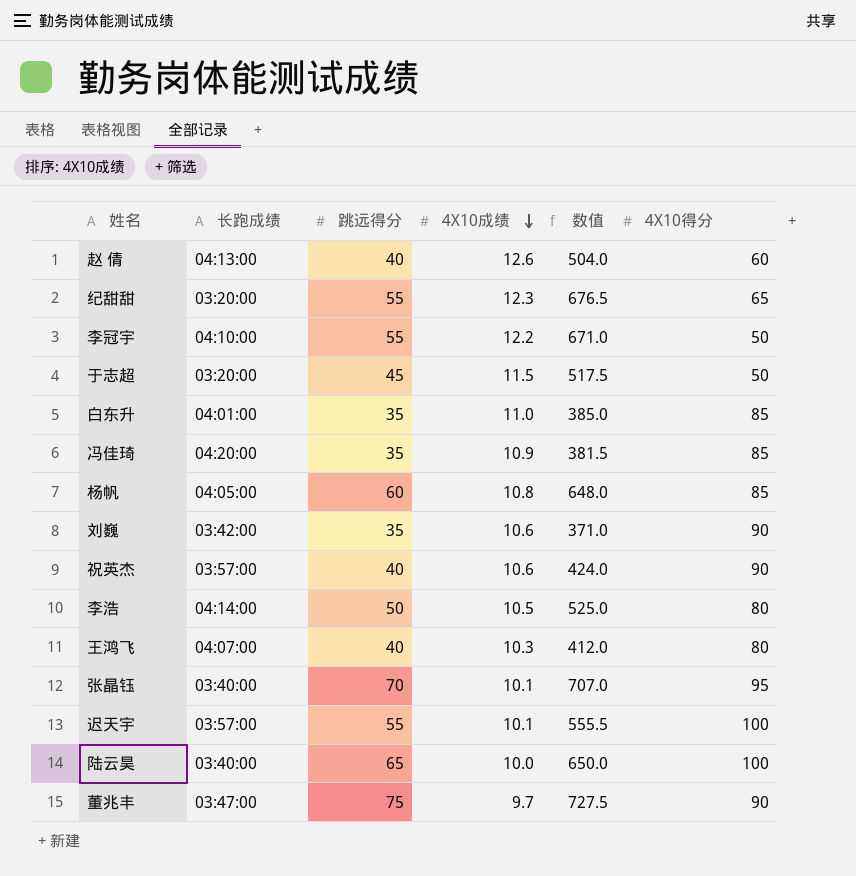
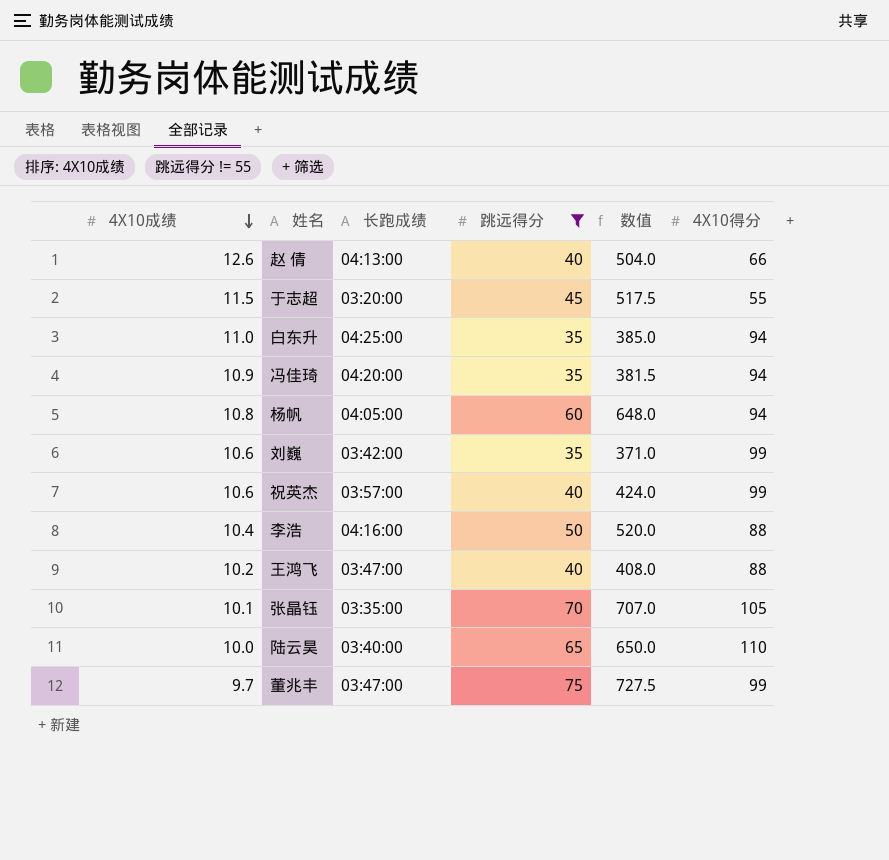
filter: none -> 跳远得分 != 55
column 4X10成绩 | position: 4 -> 1
赵 倩 | 4X10得分: 60 -> 66
于志超 | 4X10得分: 50 -> 55
白东升 | 长跑成绩: 04:01:00 -> 04:25:00
白东升 | 4X10得分: 85 -> 94
冯佳琦 | 4X10得分: 85 -> 94
杨帆 | 4X10得分: 85 -> 94
刘巍 | 4X10得分: 90 -> 99
祝英杰 | 4X10得分: 90 -> 99
李浩 | 4X10成绩: 10.5 -> 10.4
李浩 | 长跑成绩: 04:14:00 -> 04:16:00
李浩 | 数值: 525.0 -> 520.0
李浩 | 4X10得分: 80 -> 88
王鸿飞 | 4X10成绩: 10.3 -> 10.2
王鸿飞 | 长跑成绩: 04:07:00 -> 03:47:00
王鸿飞 | 数值: 412.0 -> 408.0
王鸿飞 | 4X10得分: 80 -> 88
张晶钰 | 长跑成绩: 03:40:00 -> 03:35:00
张晶钰 | 4X10得分: 95 -> 105
陆云昊 | 4X10得分: 100 -> 110
董兆丰 | 4X10得分: 90 -> 99

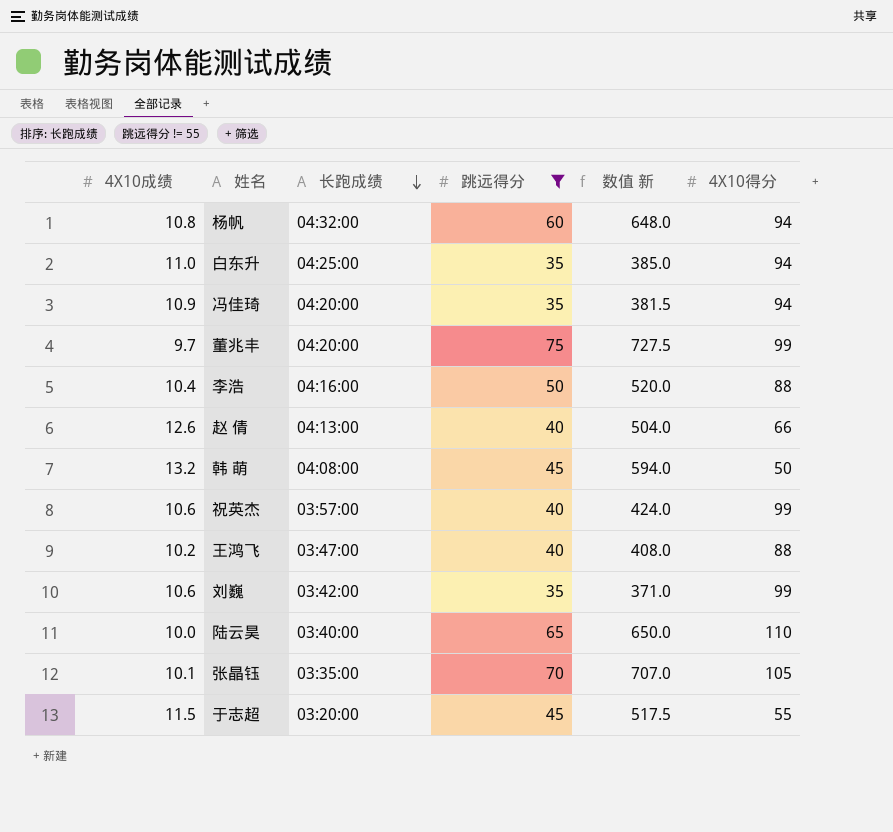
row order: 4X10成绩 descending -> 长跑成绩 descending
column name: 数值 -> 数值 新
杨帆 | 长跑成绩: 04:05:00 -> 04:32:00
董兆丰 | 长跑成绩: 03:47:00 -> 04:20:00
row 韩 萌: none -> 13.2 | 04:08:00 | 45 | 594.0 | 50

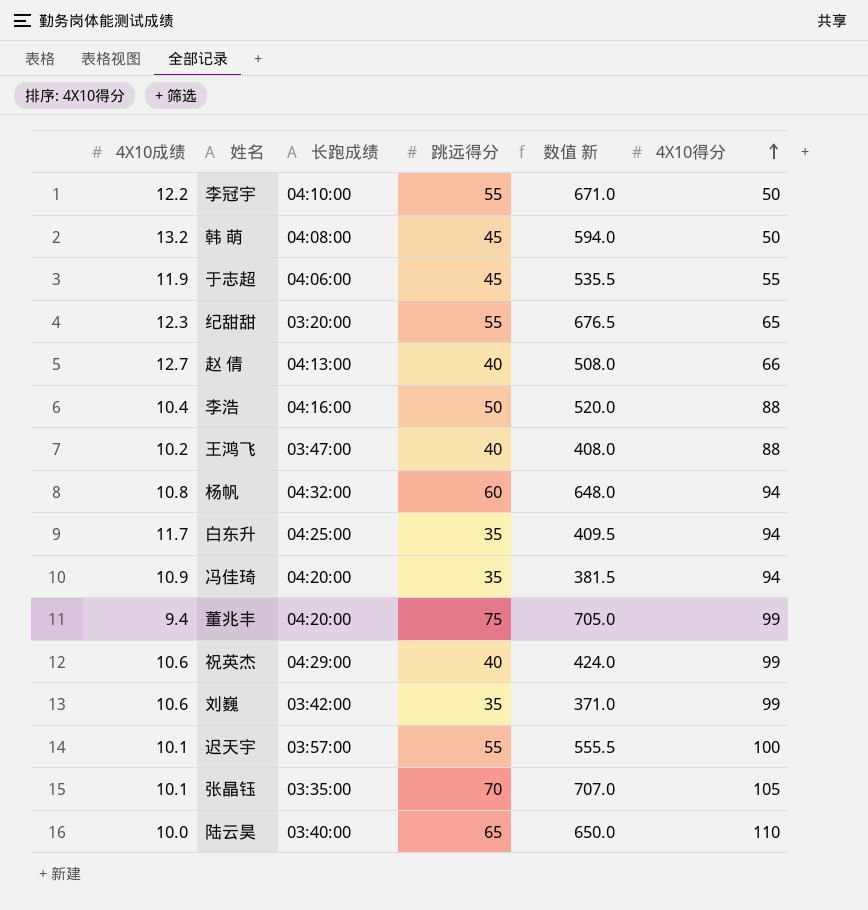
filter: 跳远得分 != 55 -> none
row order: 长跑成绩 descending -> 4X10得分 ascending
于志超 | 4X10成绩: 11.5 -> 11.9
于志超 | 长跑成绩: 03:20:00 -> 04:06:00
于志超 | 数值 新: 517.5 -> 535.5
赵 倩 | 4X10成绩: 12.6 -> 12.7
赵 倩 | 数值 新: 504.0 -> 508.0
白东升 | 4X10成绩: 11.0 -> 11.7
白东升 | 数值 新: 385.0 -> 409.5
董兆丰 | 4X10成绩: 9.7 -> 9.4
董兆丰 | 数值 新: 727.5 -> 705.0
祝英杰 | 长跑成绩: 03:57:00 -> 04:29:00

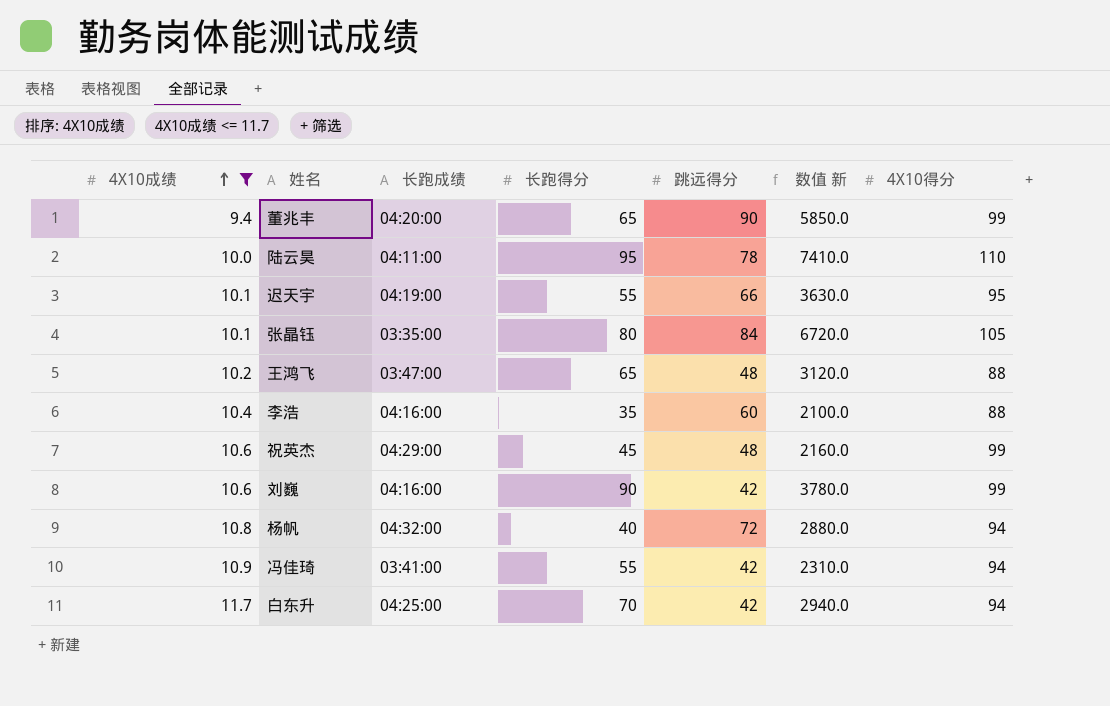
filter: none -> 4X10成绩 <= 11.7
row order: 4X10得分 ascending -> 4X10成绩 ascending
column 长跑得分 | position: none -> 4
column 数值 新 | formula: [4X10成绩] * [跳远得分] -> [长跑得分] * [跳远得分]
董兆丰 | 跳远得分: 75 -> 90
陆云昊 | 长跑成绩: 03:40:00 -> 04:11:00
陆云昊 | 跳远得分: 65 -> 78
迟天宇 | 长跑成绩: 03:57:00 -> 04:19:00
迟天宇 | 跳远得分: 55 -> 66
迟天宇 | 4X10得分: 100 -> 95
张晶钰 | 跳远得分: 70 -> 84
王鸿飞 | 跳远得分: 40 -> 48
李浩 | 跳远得分: 50 -> 60
祝英杰 | 跳远得分: 40 -> 48
刘巍 | 长跑成绩: 03:42:00 -> 04:16:00
刘巍 | 跳远得分: 35 -> 42
杨帆 | 跳远得分: 60 -> 72
冯佳琦 | 长跑成绩: 04:20:00 -> 03:41:00
冯佳琦 | 跳远得分: 35 -> 42
白东升 | 跳远得分: 35 -> 42

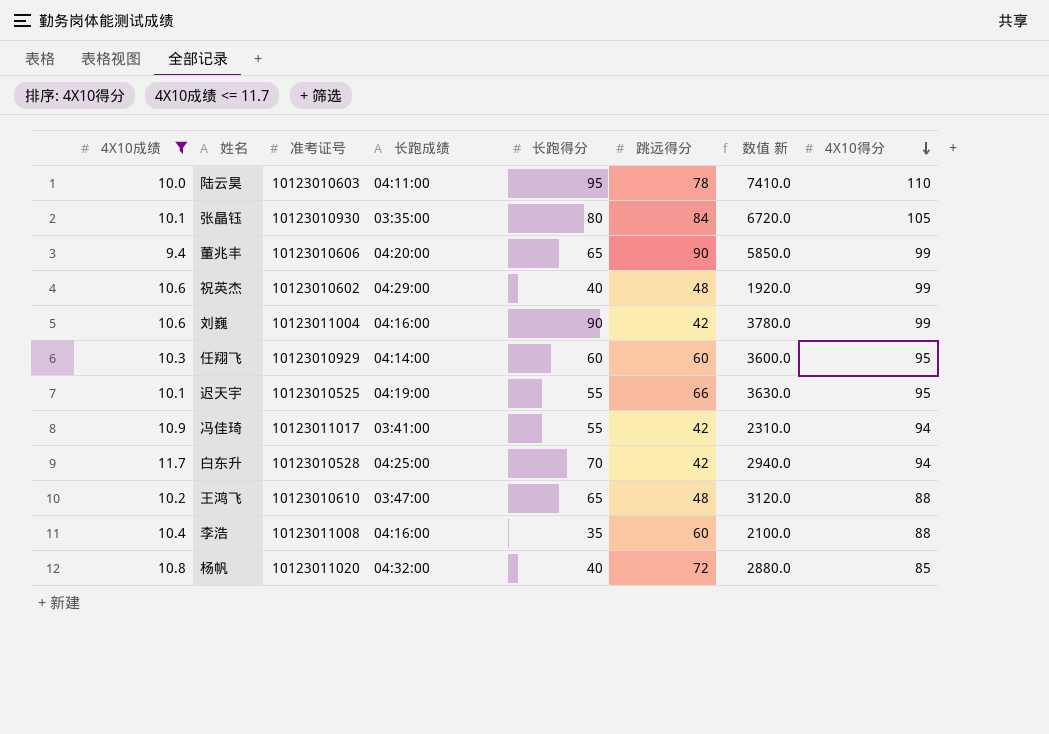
row order: 4X10成绩 ascending -> 4X10得分 descending
column 准考证号 | position: none -> 3
祝英杰 | 长跑得分: 45 -> 40
祝英杰 | 数值 新: 2160.0 -> 1920.0
row 任翔飞: none -> 10.3 | 10123010929 | 04:14:00 | 60 | 60 | 3600.0 | 95
杨帆 | 4X10得分: 94 -> 85

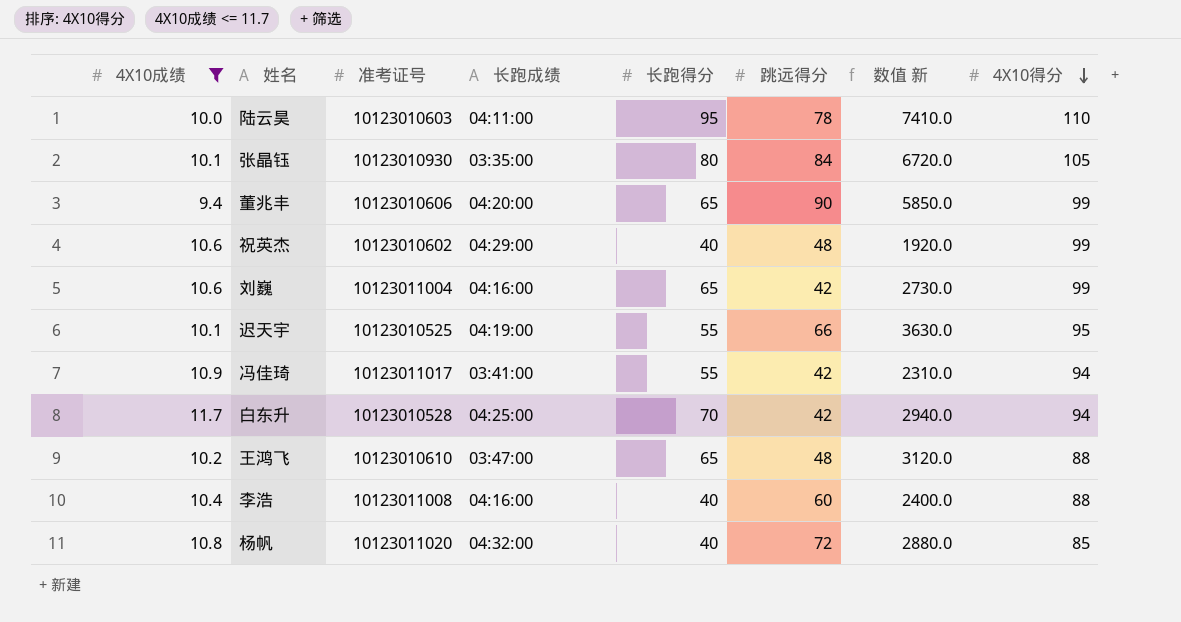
row 任翔飞: 10.3 | 10123010929 | 04:14:00 | 60 | 60 | 3600.0 | 95 -> none
刘巍 | 长跑得分: 90 -> 65
刘巍 | 数值 新: 3780.0 -> 2730.0
李浩 | 长跑得分: 35 -> 40
李浩 | 数值 新: 2100.0 -> 2400.0

